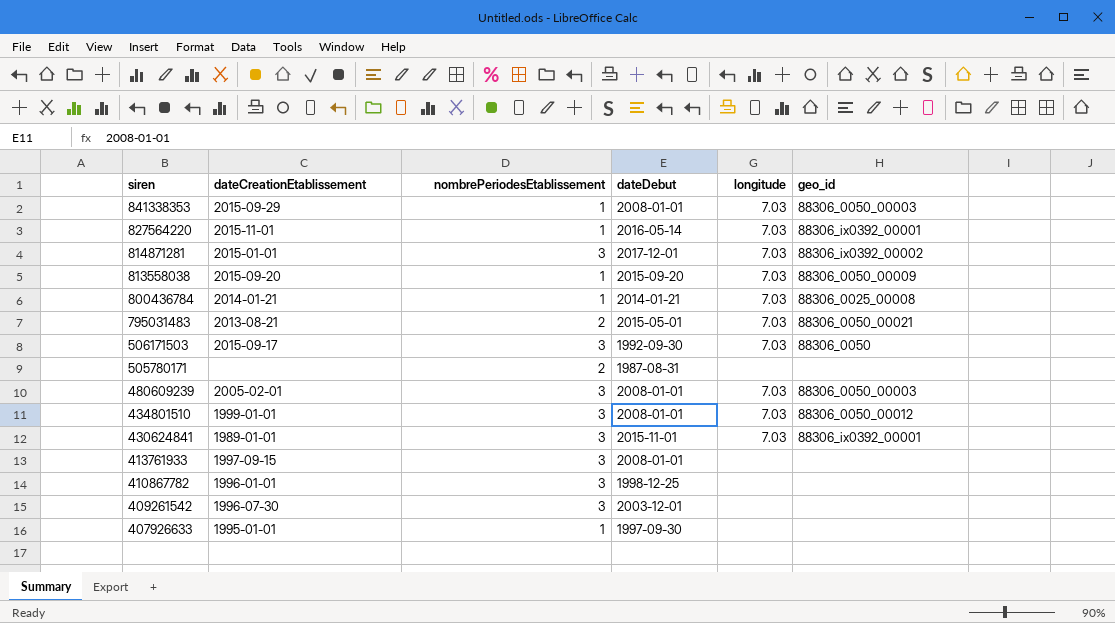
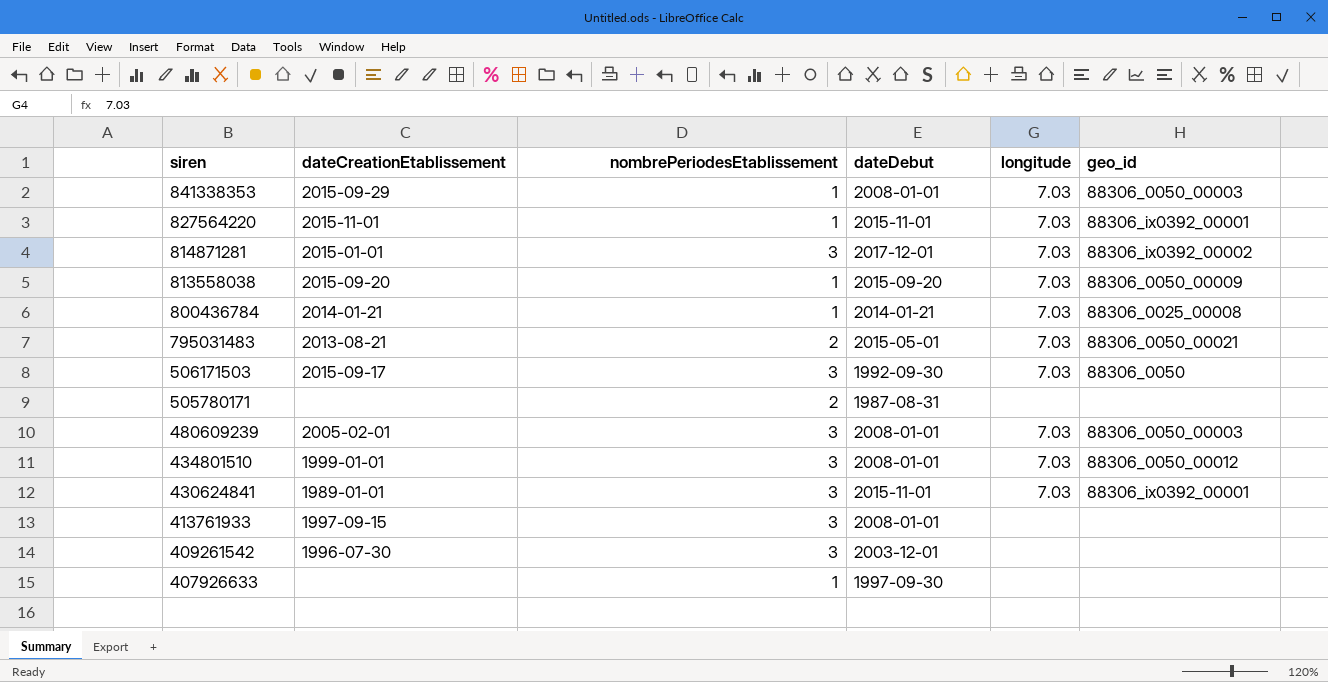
row 410867782: 1996-01-01 | 3 | 1998-12-25 | none | none -> none
827564220 | dateDebut: 2016-05-14 -> 2015-11-01
407926633 | dateCreationEtablissement: 1995-01-01 -> none

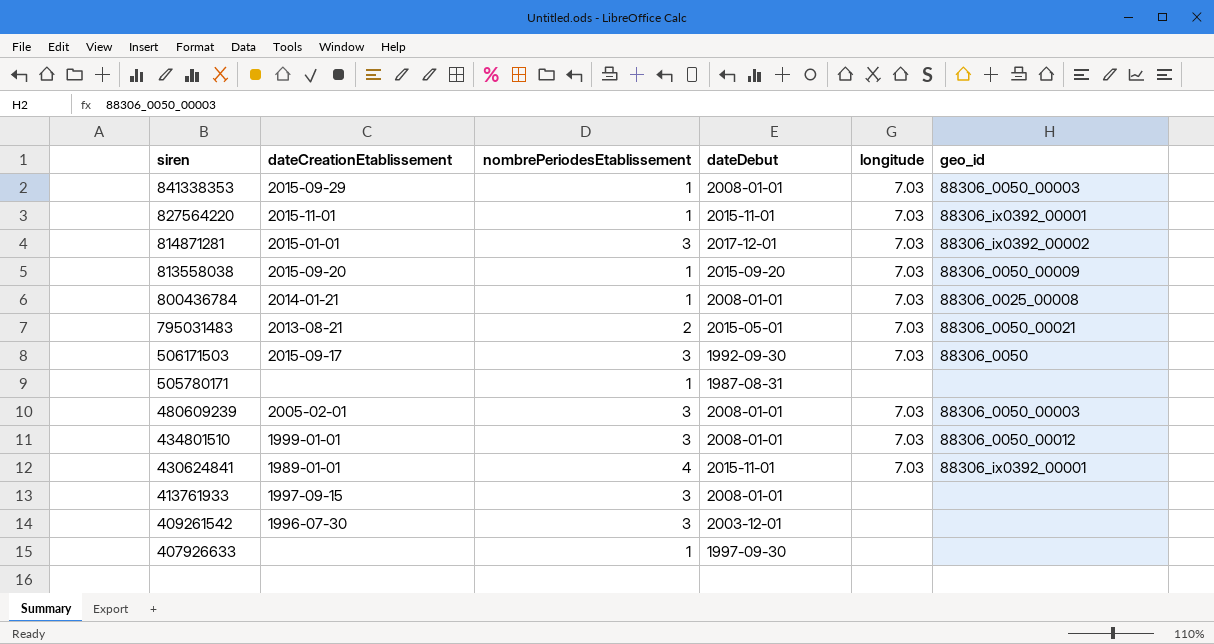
800436784 | dateDebut: 2014-01-21 -> 2008-01-01
505780171 | nombrePeriodesEtablissement: 2 -> 1
430624841 | nombrePeriodesEtablissement: 3 -> 4

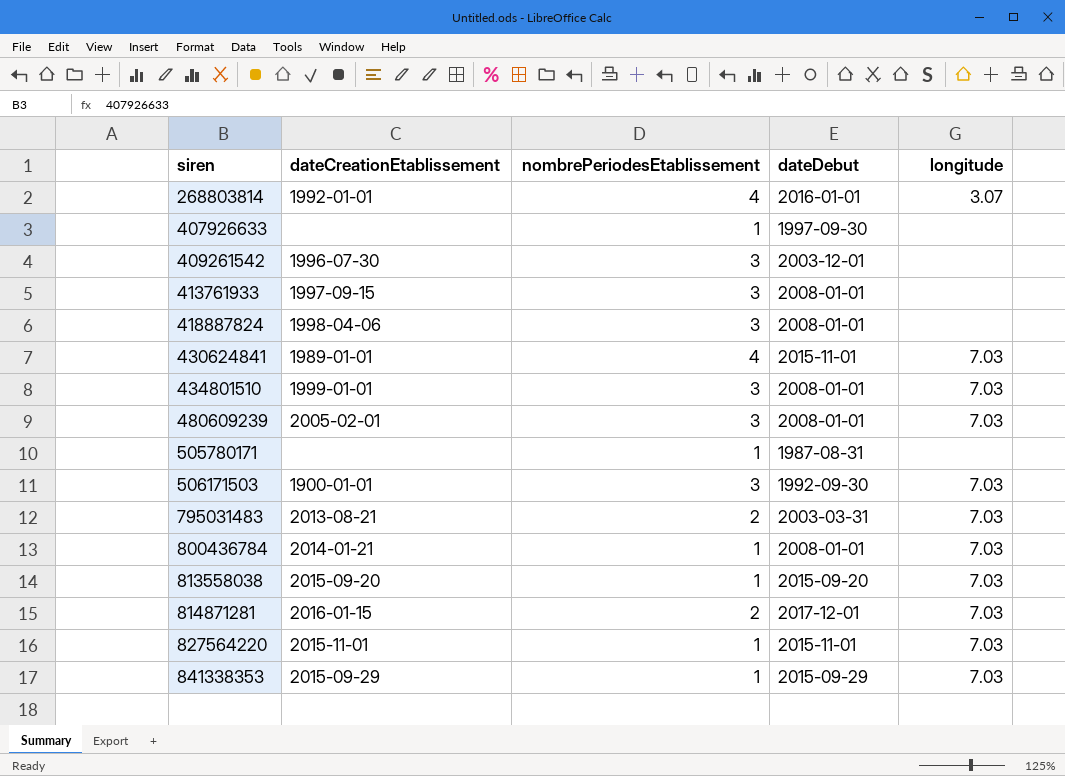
row order: siren descending -> siren ascending
column geo_id | position: 6 -> none
row 268803814: none -> 1992-01-01 | 4 | 2016-01-01 | 3.07
row 418887824: none -> 1998-04-06 | 3 | 2008-01-01 | none
506171503 | dateCreationEtablissement: 2015-09-17 -> 1900-01-01
795031483 | dateDebut: 2015-05-01 -> 2003-03-31
814871281 | dateCreationEtablissement: 2015-01-01 -> 2016-01-15
814871281 | nombrePeriodesEtablissement: 3 -> 2
841338353 | dateDebut: 2008-01-01 -> 2015-09-29

